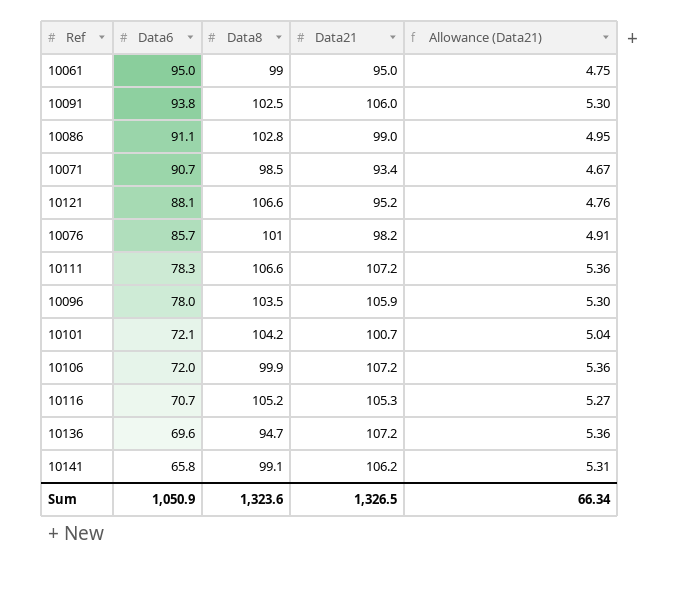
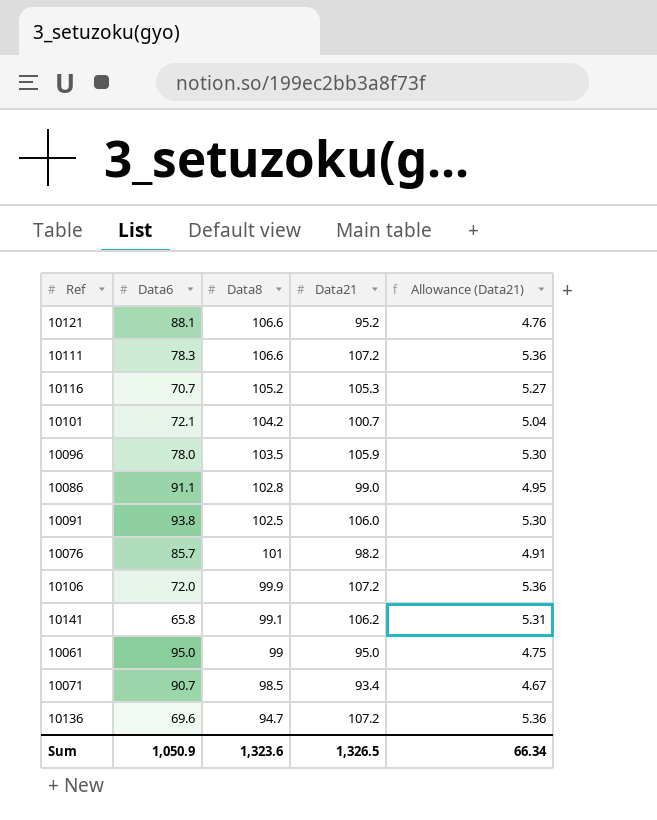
row order: Data6 descending -> Data8 descending

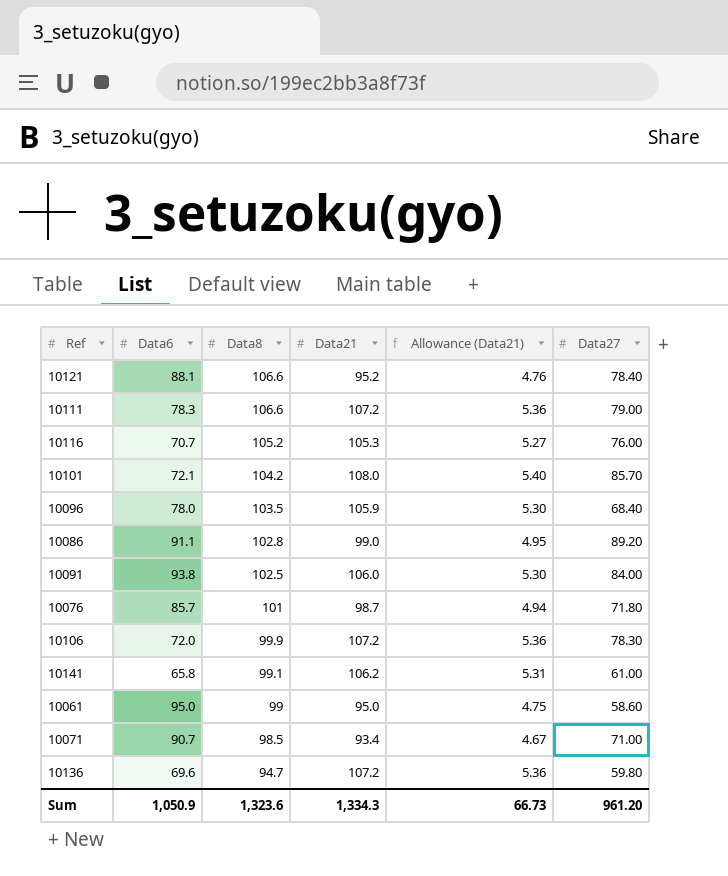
column Data27 | position: none -> 6
10101 | Data21: 100.7 -> 108.0
10101 | Allowance (Data21): 5.04 -> 5.40
10076 | Data21: 98.2 -> 98.7
10076 | Allowance (Data21): 4.91 -> 4.94
Sum | Data21: 1,326.5 -> 1,334.3
Sum | Allowance (Data21): 66.34 -> 66.73

